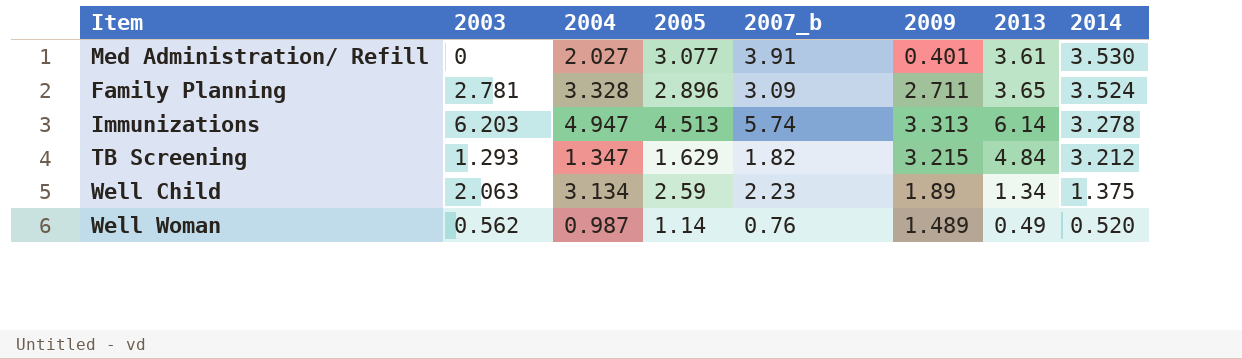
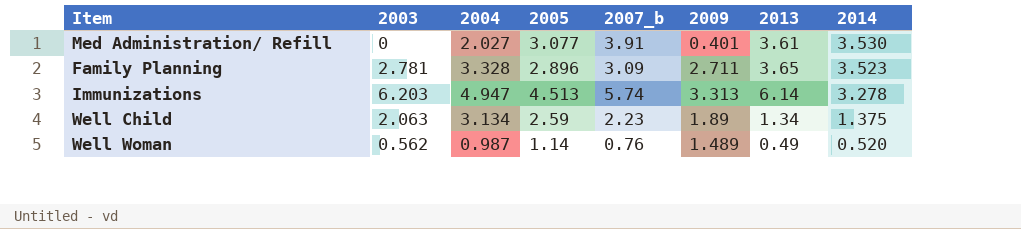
row TB Screening: 1.293 | 1.347 | 1.629 | 1.82 | 3.215 | 4.84 | 3.212 -> none
Family Planning | 2014: 3.524 -> 3.523

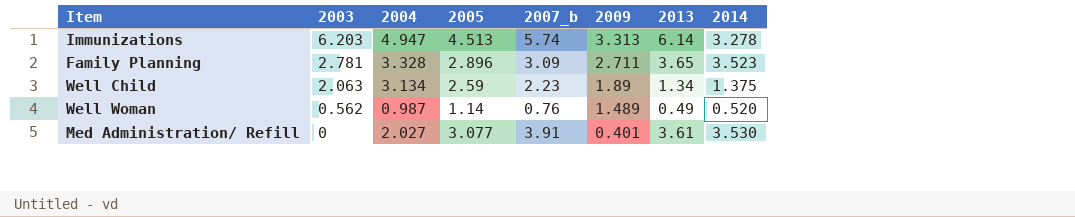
row order: 2014 descending -> 2003 descending

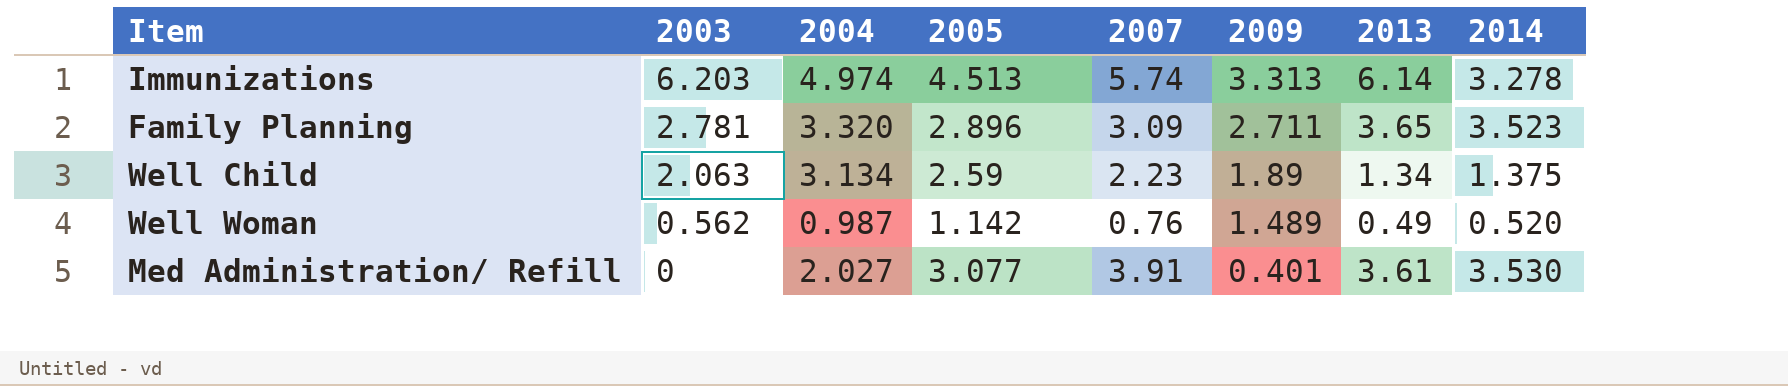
column name: 2007_b -> 2007
Immunizations | 2004: 4.947 -> 4.974
Family Planning | 2004: 3.328 -> 3.320
Well Woman | 2005: 1.14 -> 1.142

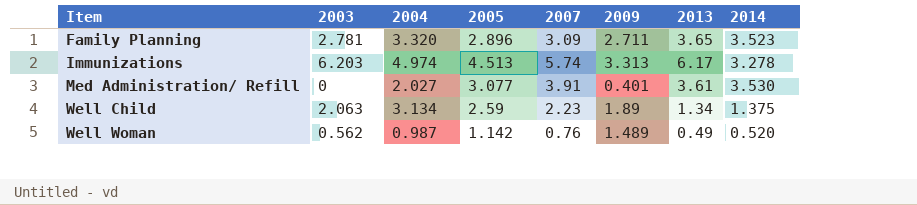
row order: 2003 descending -> Item ascending
Immunizations | 2013: 6.14 -> 6.17

